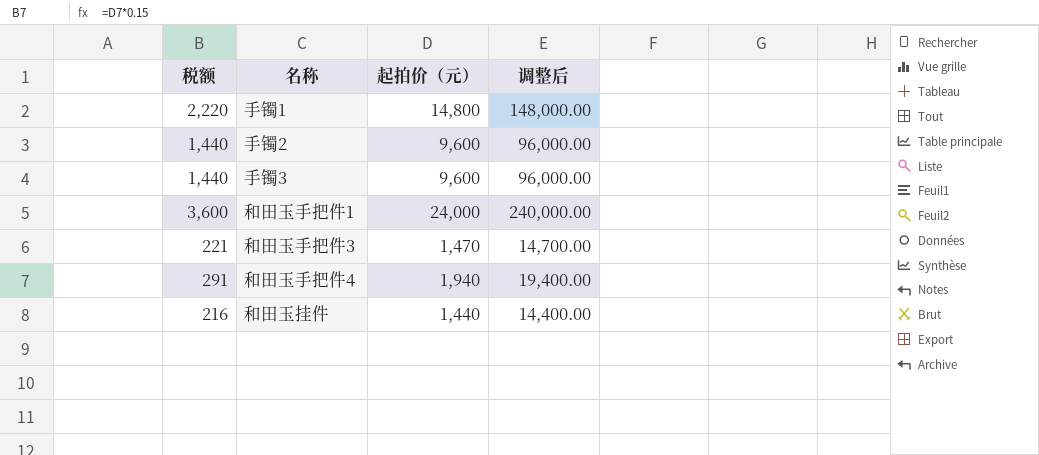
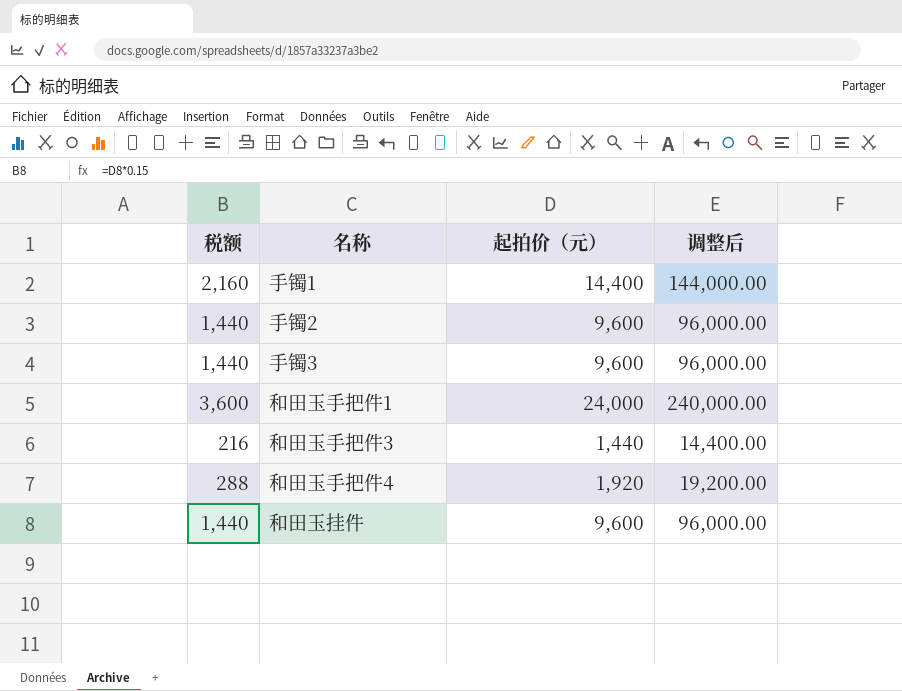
手镯1 | 税额: 2,220 -> 2,160
手镯1 | 起拍价（元）: 14,800 -> 14,400
手镯1 | 调整后: 148,000.00 -> 144,000.00
和田玉手把件3 | 税额: 221 -> 216
和田玉手把件3 | 起拍价（元）: 1,470 -> 1,440
和田玉手把件3 | 调整后: 14,700.00 -> 14,400.00
和田玉手把件4 | 税额: 291 -> 288
和田玉手把件4 | 起拍价（元）: 1,940 -> 1,920
和田玉手把件4 | 调整后: 19,400.00 -> 19,200.00
和田玉挂件 | 税额: 216 -> 1,440
和田玉挂件 | 起拍价（元）: 1,440 -> 9,600
和田玉挂件 | 调整后: 14,400.00 -> 96,000.00

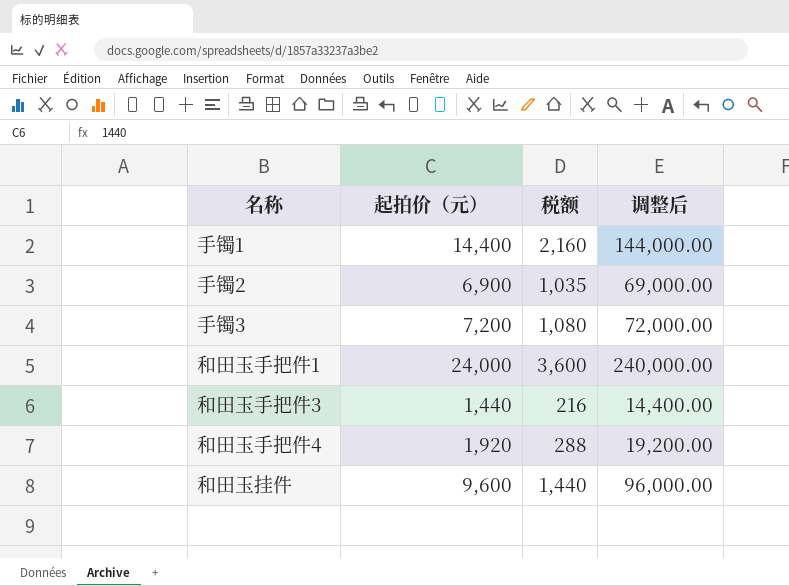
column 税额 | position: 1 -> 3
手镯2 | 起拍价（元）: 9,600 -> 6,900
手镯2 | 税额: 1,440 -> 1,035
手镯2 | 调整后: 96,000.00 -> 69,000.00
手镯3 | 起拍价（元）: 9,600 -> 7,200
手镯3 | 税额: 1,440 -> 1,080
手镯3 | 调整后: 96,000.00 -> 72,000.00

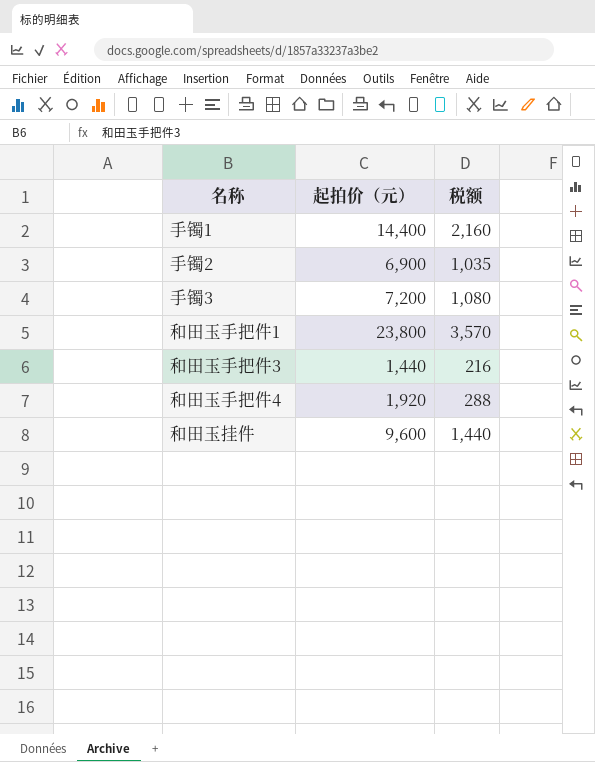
column 调整后 | formula: [起拍价（元）] * 10 -> none
和田玉手把件1 | 起拍价（元）: 24,000 -> 23,800
和田玉手把件1 | 税额: 3,600 -> 3,570

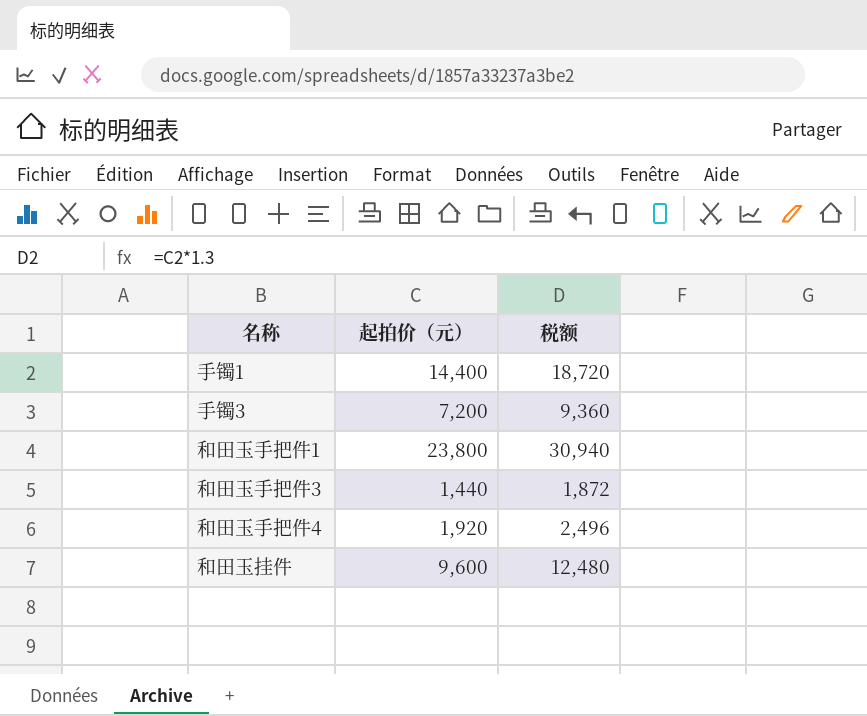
column 税额 | formula: [起拍价（元）] * 0.15 -> [起拍价（元）] * 1.3
row 手镯2: 6,900 | 1,035 -> none

